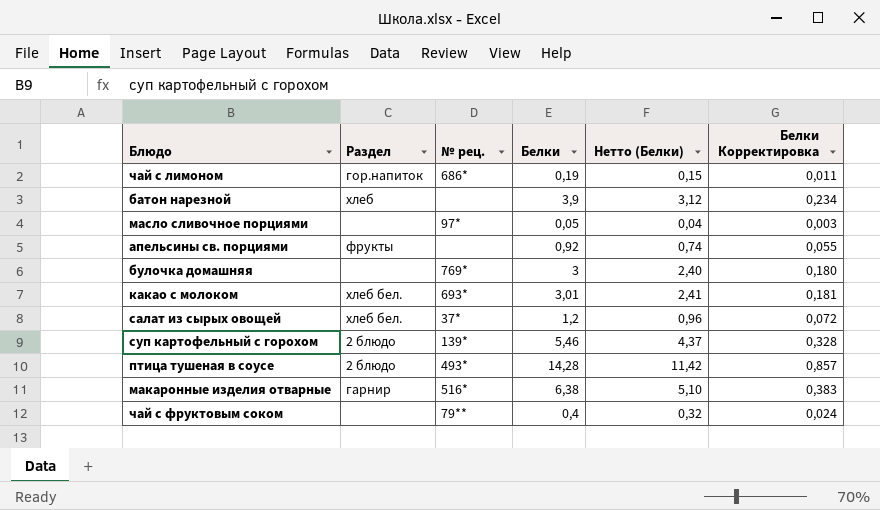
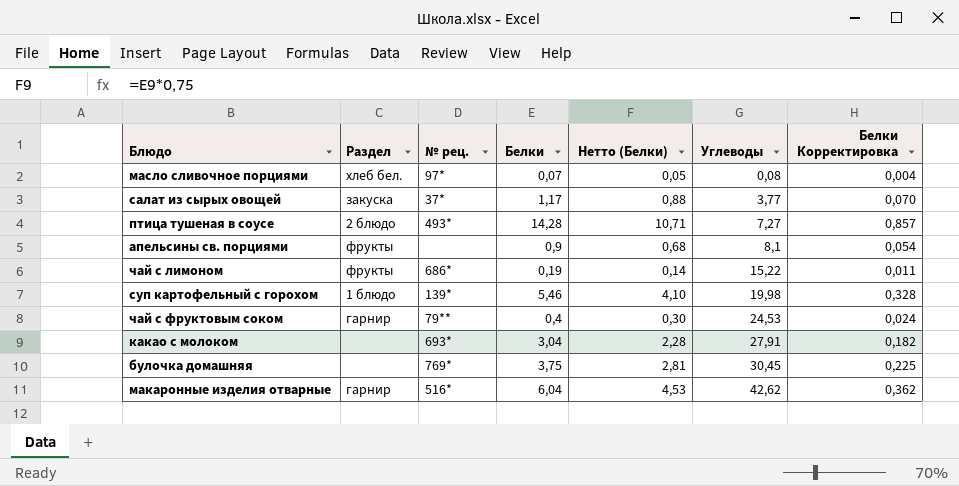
row order: none -> Углеводы ascending
column Нетто (Белки) | formula: [Белки] * 0,8 -> [Белки] * 0,75
column Углеводы | position: none -> 6
row батон нарезной: хлеб | none | 3,9 | 3,12 | 0,234 -> none
масло сливочное порциями | Раздел: none -> хлеб бел.
масло сливочное порциями | Белки: 0,05 -> 0,07
масло сливочное порциями | Белки Корректировка: 0,003 -> 0,004
салат из сырых овощей | Раздел: хлеб бел. -> закуска
салат из сырых овощей | Белки: 1,2 -> 1,17
салат из сырых овощей | Белки Корректировка: 0,072 -> 0,070
апельсины св. порциями | Белки: 0,92 -> 0,9
апельсины св. порциями | Белки Корректировка: 0,055 -> 0,054
чай с лимоном | Раздел: гор.напиток -> фрукты
суп картофельный с горохом | Раздел: 2 блюдо -> 1 блюдо
чай с фруктовым соком | Раздел: none -> гарнир
какао с молоком | Раздел: хлеб бел. -> none
какао с молоком | Белки: 3,01 -> 3,04
какао с молоком | Белки Корректировка: 0,181 -> 0,182
булочка домашняя | Белки: 3 -> 3,75
булочка домашняя | Белки Корректировка: 0,180 -> 0,225
макаронные изделия отварные | Белки: 6,38 -> 6,04
макаронные изделия отварные | Белки Корректировка: 0,383 -> 0,362

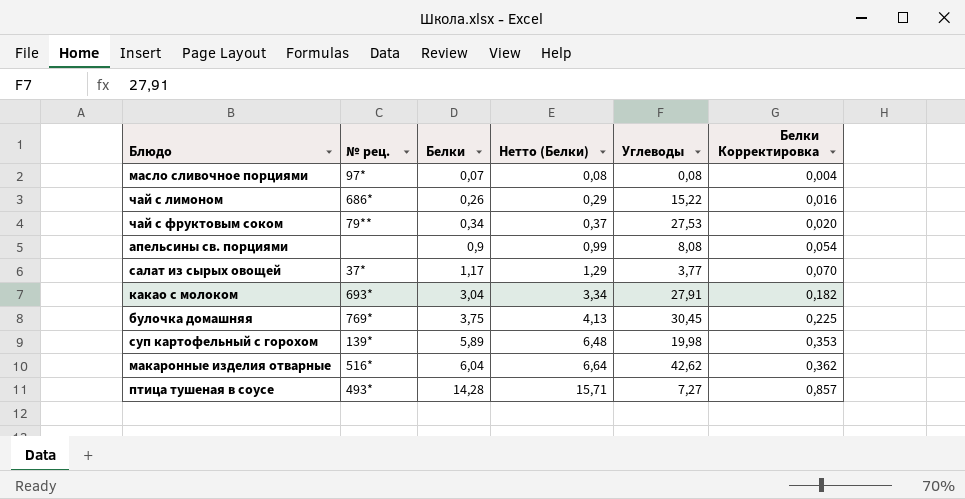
row order: Углеводы ascending -> Белки ascending
column Раздел | position: 2 -> none
column Нетто (Белки) | formula: [Белки] * 0,75 -> [Белки] * 1,1
чай с лимоном | Белки: 0,19 -> 0,26
чай с лимоном | Белки Корректировка: 0,011 -> 0,016
чай с фруктовым соком | Белки: 0,4 -> 0,34
чай с фруктовым соком | Углеводы: 24,53 -> 27,53
чай с фруктовым соком | Белки Корректировка: 0,024 -> 0,020
апельсины св. порциями | Углеводы: 8,1 -> 8,08
суп картофельный с горохом | Белки: 5,46 -> 5,89
суп картофельный с горохом | Белки Корректировка: 0,328 -> 0,353

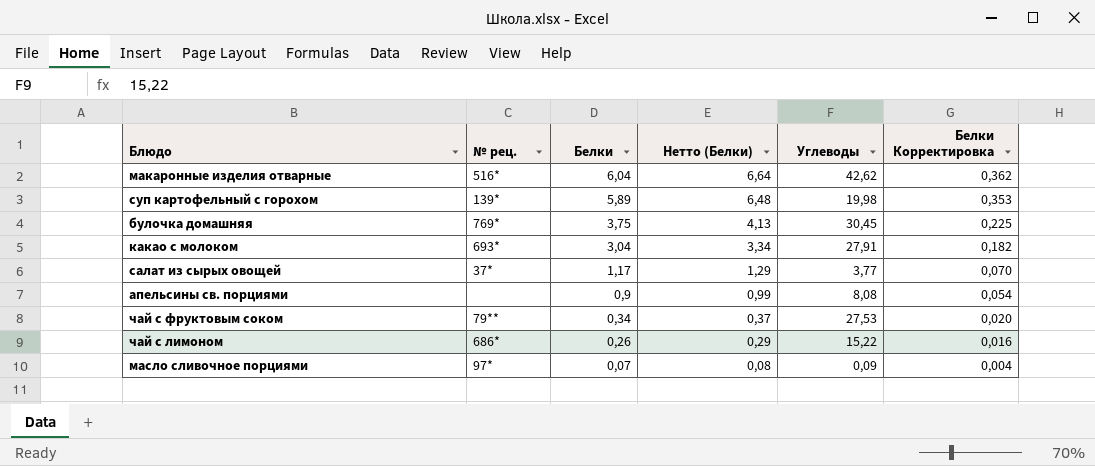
row order: Белки ascending -> Белки descending
row птица тушеная в соусе: 493* | 14,28 | 15,71 | 7,27 | 0,857 -> none
масло сливочное порциями | Углеводы: 0,08 -> 0,09

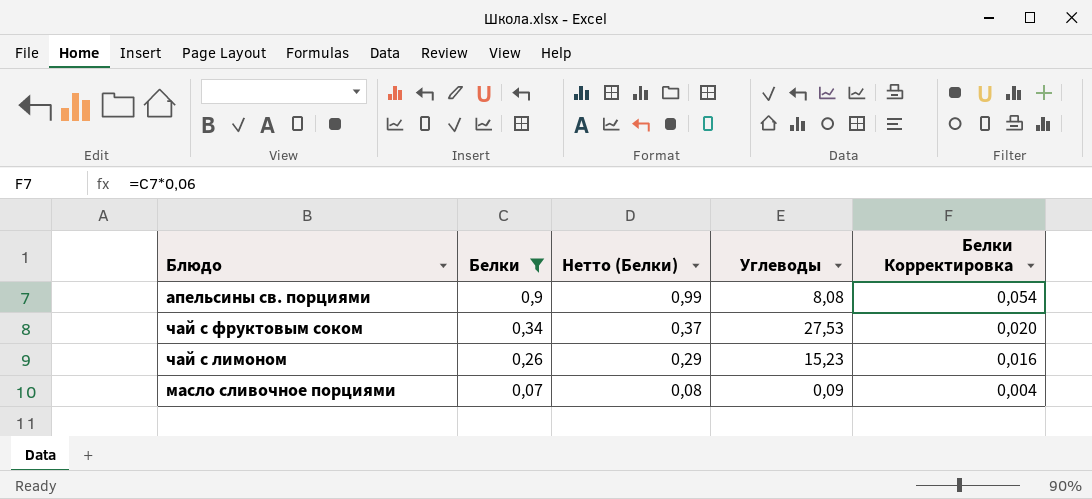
filter: none -> Белки <= 0,9
column № рец. | position: 2 -> none
чай с лимоном | Углеводы: 15,22 -> 15,23

